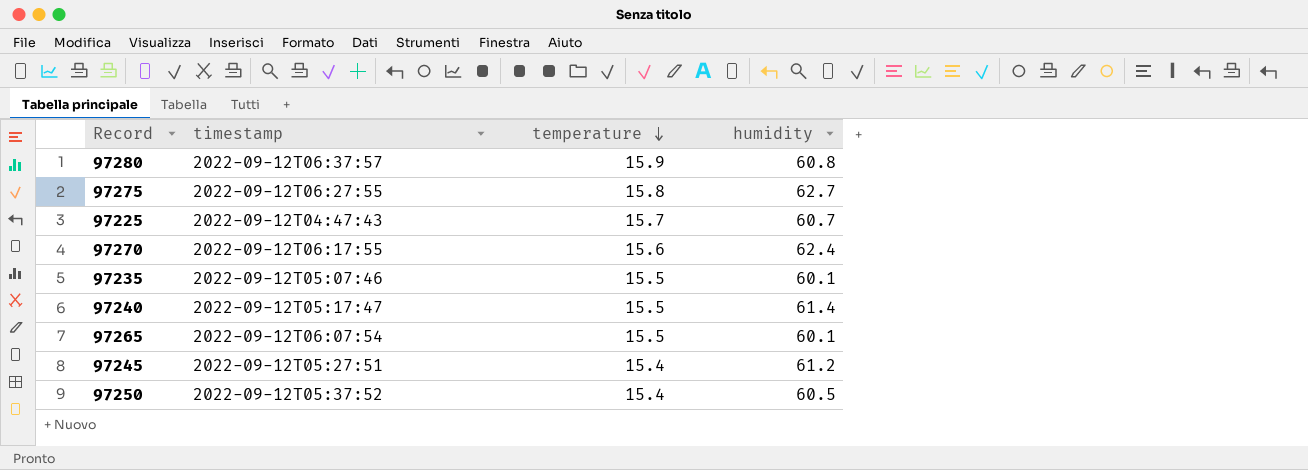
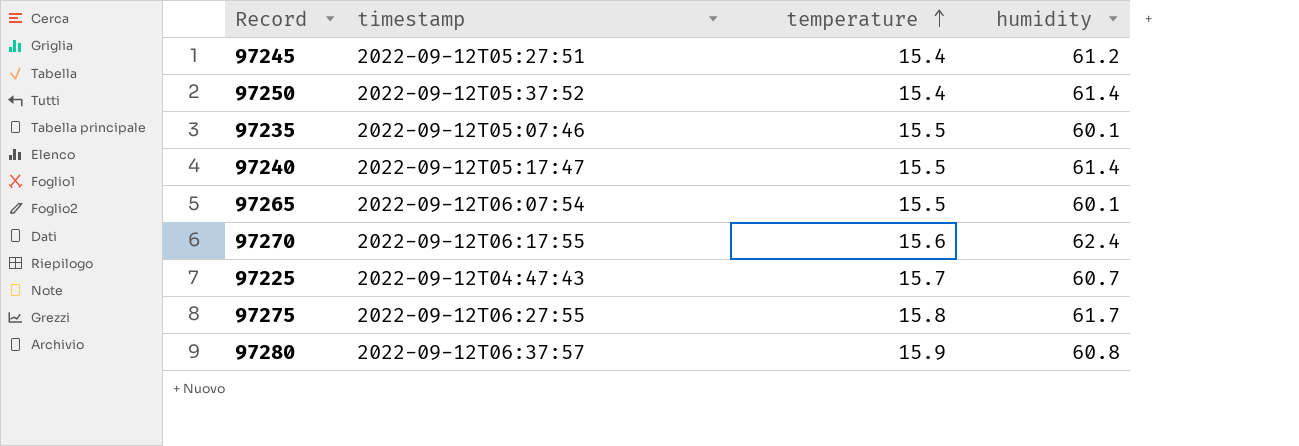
row order: temperature descending -> temperature ascending
97250 | humidity: 60.5 -> 61.4
97275 | humidity: 62.7 -> 61.7

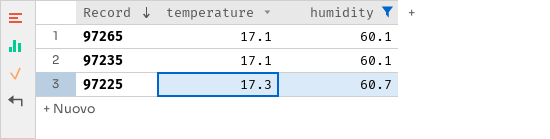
filter: none -> humidity <= 60.7
row order: temperature ascending -> Record descending
column timestamp | position: 2 -> none
97265 | temperature: 15.5 -> 17.1
97235 | temperature: 15.5 -> 17.1
97225 | temperature: 15.7 -> 17.3

